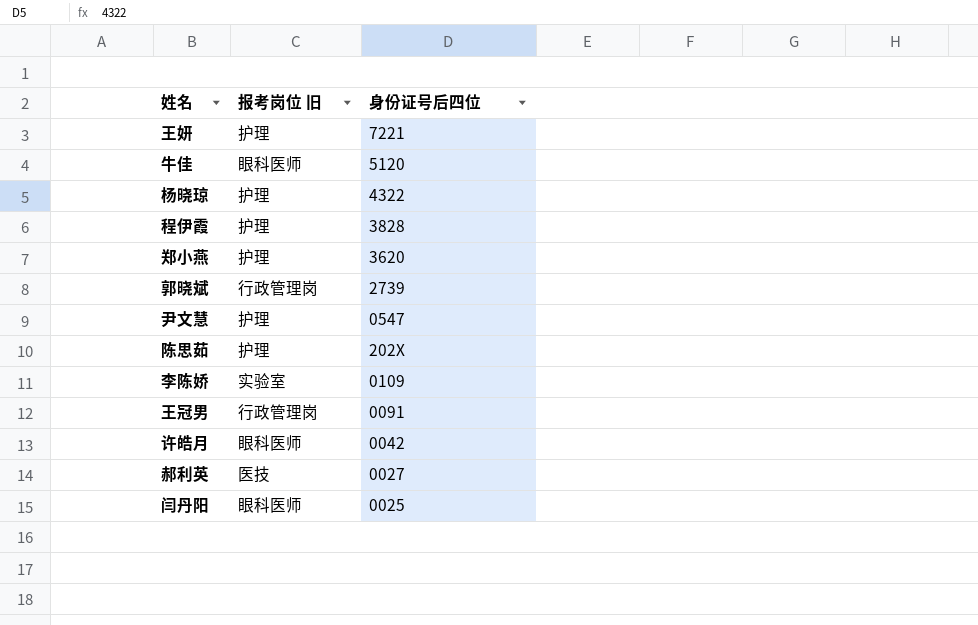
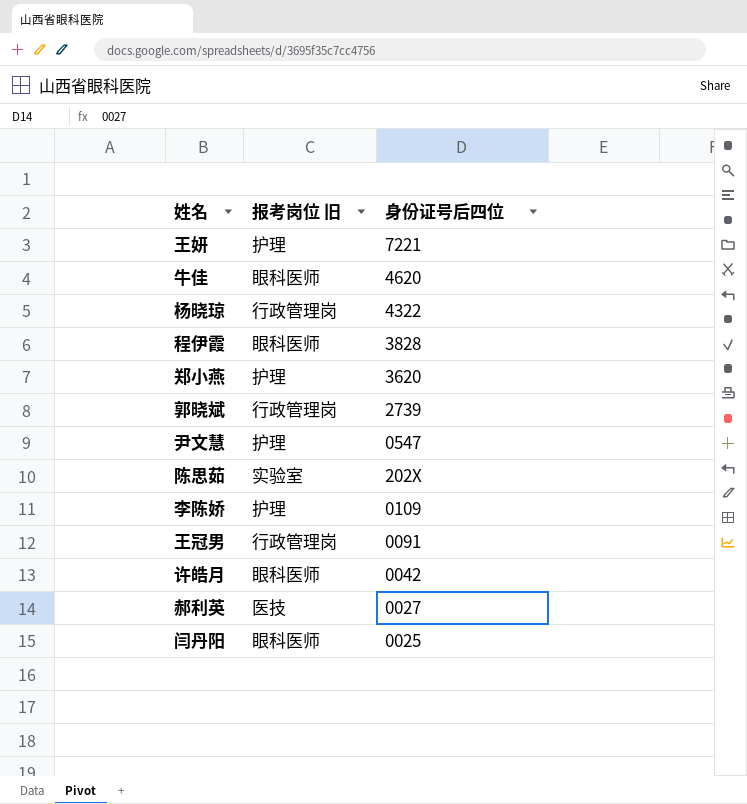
牛佳 | 身份证号后四位: 5120 -> 4620
杨晓琼 | 报考岗位 旧: 护理 -> 行政管理岗
程伊霞 | 报考岗位 旧: 护理 -> 眼科医师
陈思茹 | 报考岗位 旧: 护理 -> 实验室
李陈娇 | 报考岗位 旧: 实验室 -> 护理

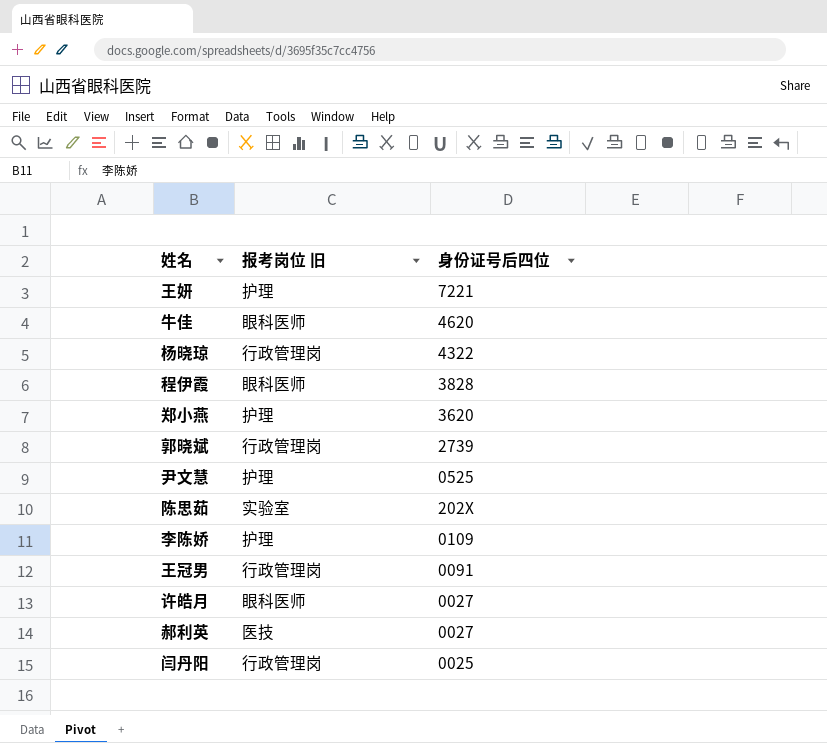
尹文慧 | 身份证号后四位: 0547 -> 0525
许皓月 | 身份证号后四位: 0042 -> 0027
闫丹阳 | 报考岗位 旧: 眼科医师 -> 行政管理岗

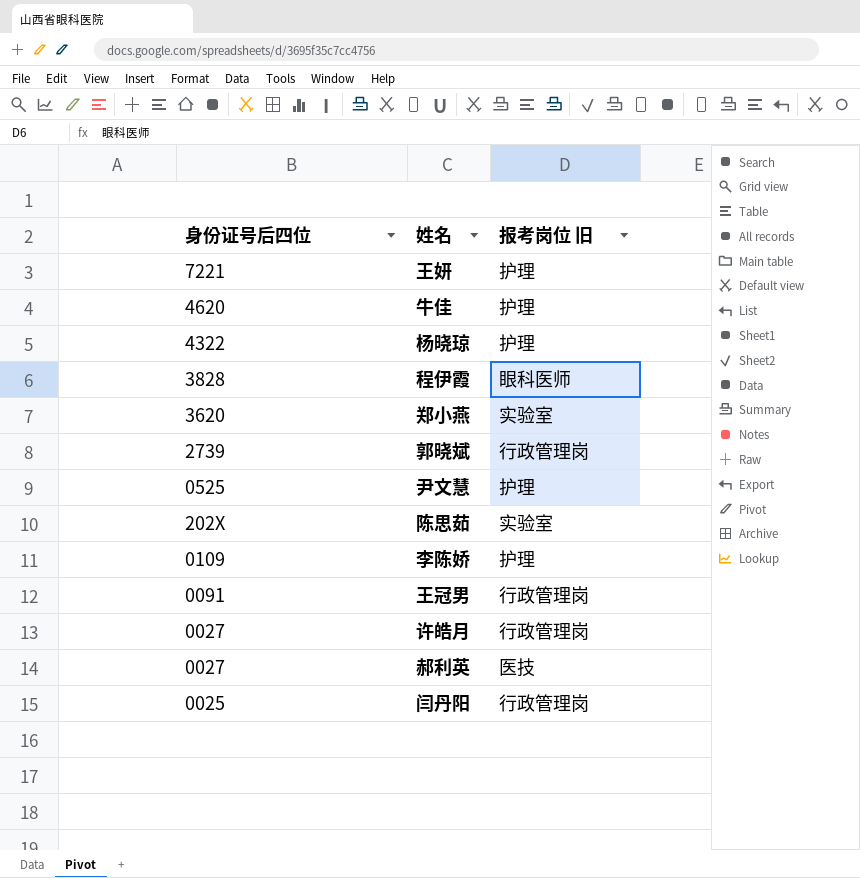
column 身份证号后四位 | position: 3 -> 1
牛佳 | 报考岗位 旧: 眼科医师 -> 护理
杨晓琼 | 报考岗位 旧: 行政管理岗 -> 护理
郑小燕 | 报考岗位 旧: 护理 -> 实验室
许皓月 | 报考岗位 旧: 眼科医师 -> 行政管理岗

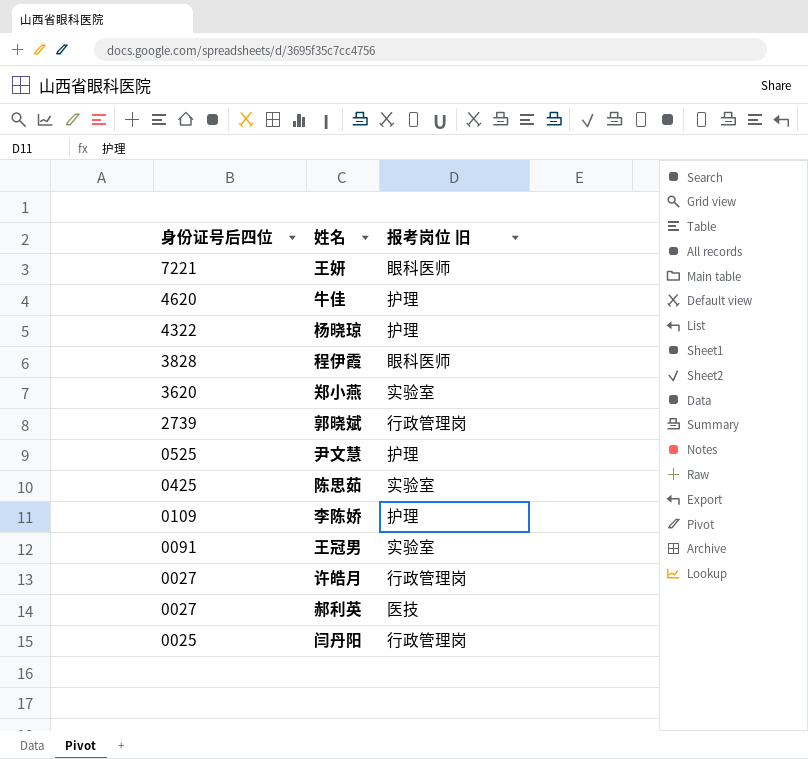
王妍 | 报考岗位 旧: 护理 -> 眼科医师
陈思茹 | 身份证号后四位: 202X -> 0425
王冠男 | 报考岗位 旧: 行政管理岗 -> 实验室

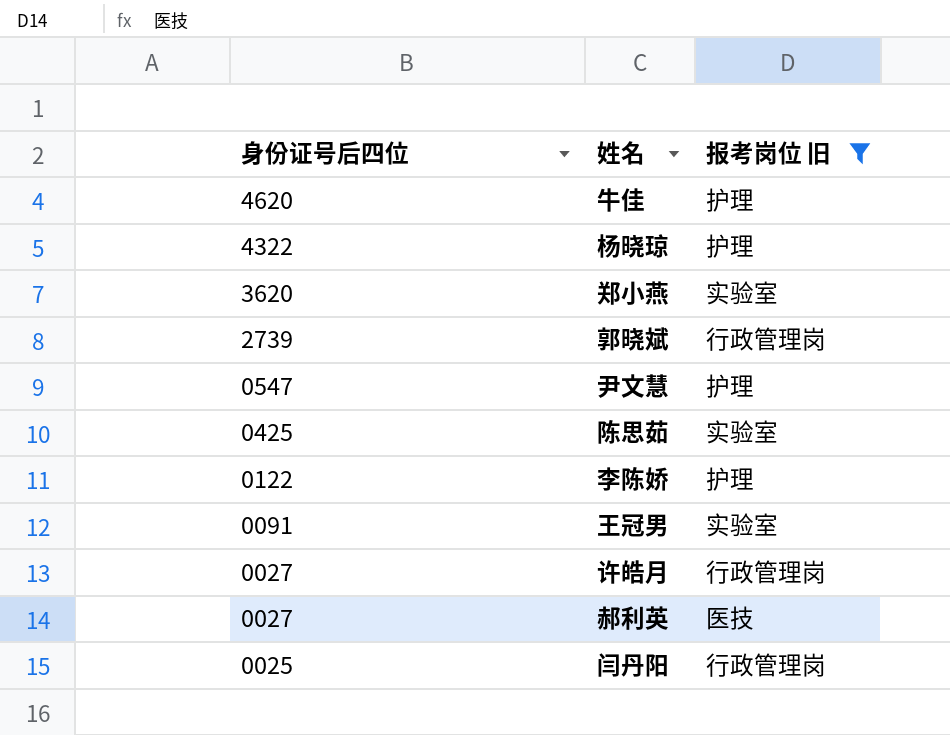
filter: none -> 报考岗位 旧 != 眼科医师
尹文慧 | 身份证号后四位: 0525 -> 0547
李陈娇 | 身份证号后四位: 0109 -> 0122

